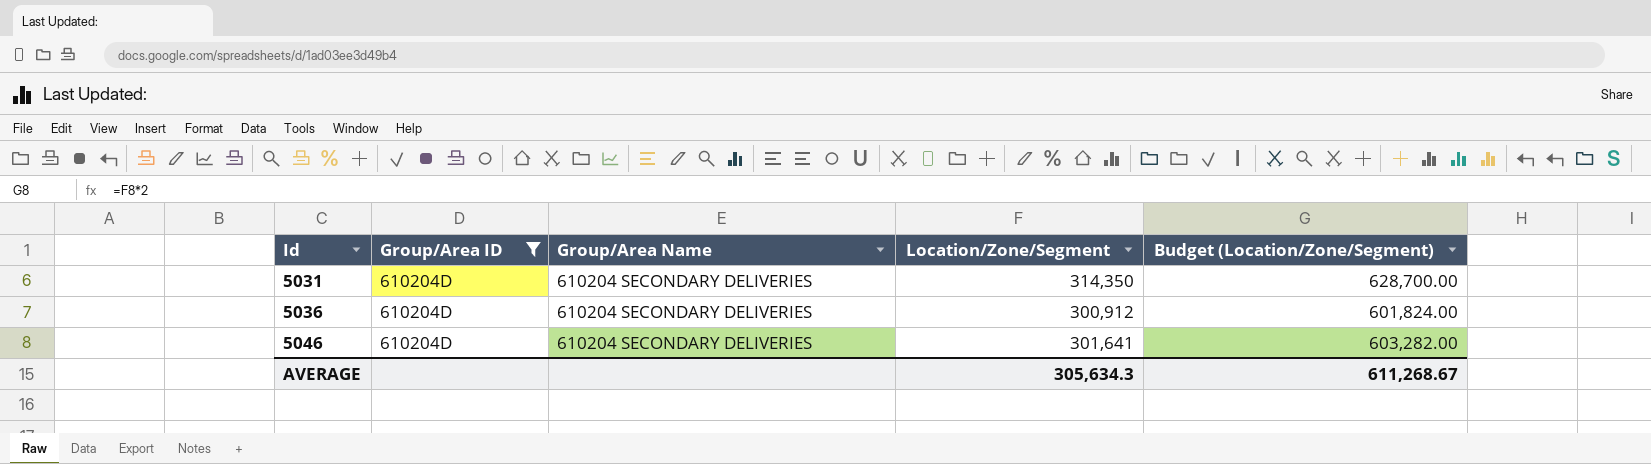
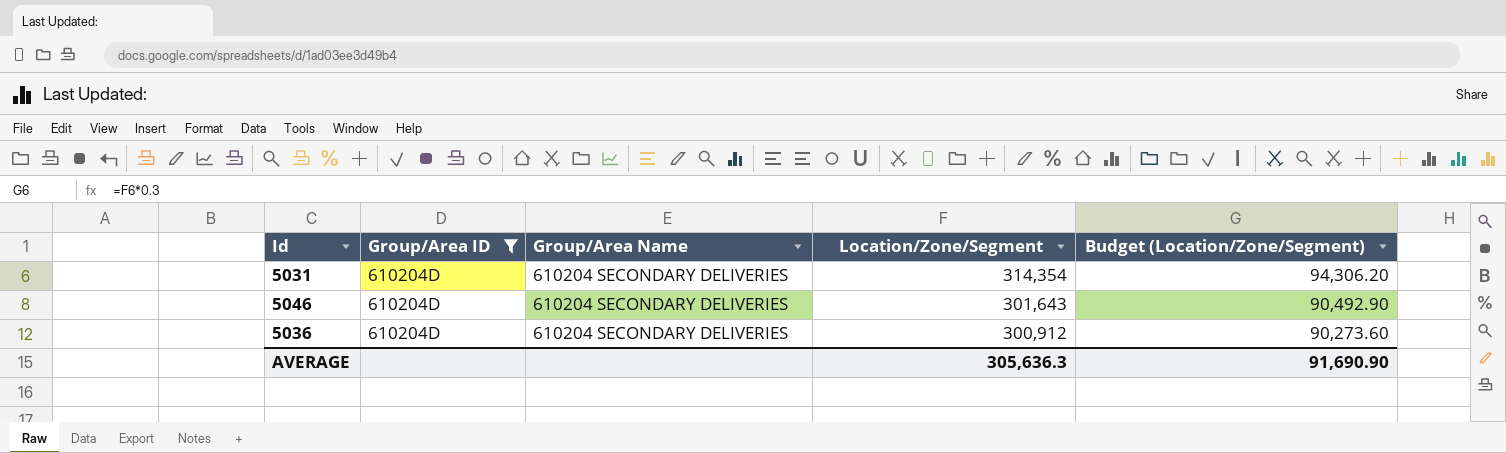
row order: Id ascending -> Location/Zone/Segment descending
column Budget (Location/Zone/Segment) | formula: [Location/Zone/Segment] * 2 -> [Location/Zone/Segment] * 0.3
5031 | Location/Zone/Segment: 314,350 -> 314,354
5046 | Location/Zone/Segment: 301,641 -> 301,643
AVERAGE | Location/Zone/Segment: 305,634.3 -> 305,636.3
AVERAGE | Budget (Location/Zone/Segment): 611,268.67 -> 91,690.90

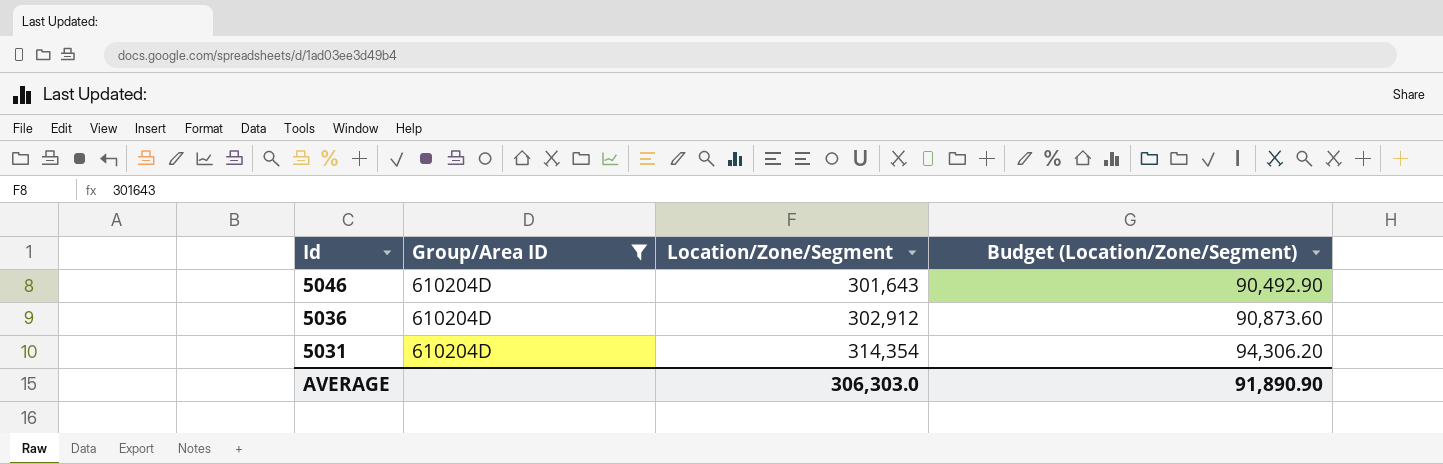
row order: Location/Zone/Segment descending -> Id descending
column Group/Area Name | position: 3 -> none
5036 | Location/Zone/Segment: 300,912 -> 302,912
5036 | Budget (Location/Zone/Segment): 90,273.60 -> 90,873.60
AVERAGE | Location/Zone/Segment: 305,636.3 -> 306,303.0
AVERAGE | Budget (Location/Zone/Segment): 91,690.90 -> 91,890.90

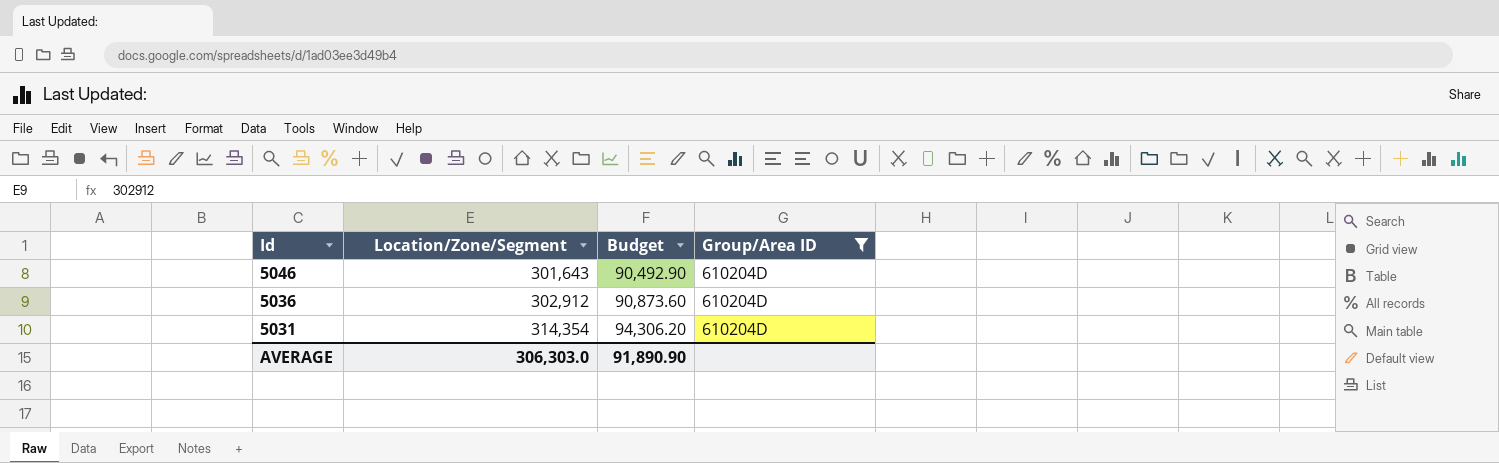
column name: Budget (Location/Zone/Segment) -> Budget
column Group/Area ID | position: 2 -> 4

